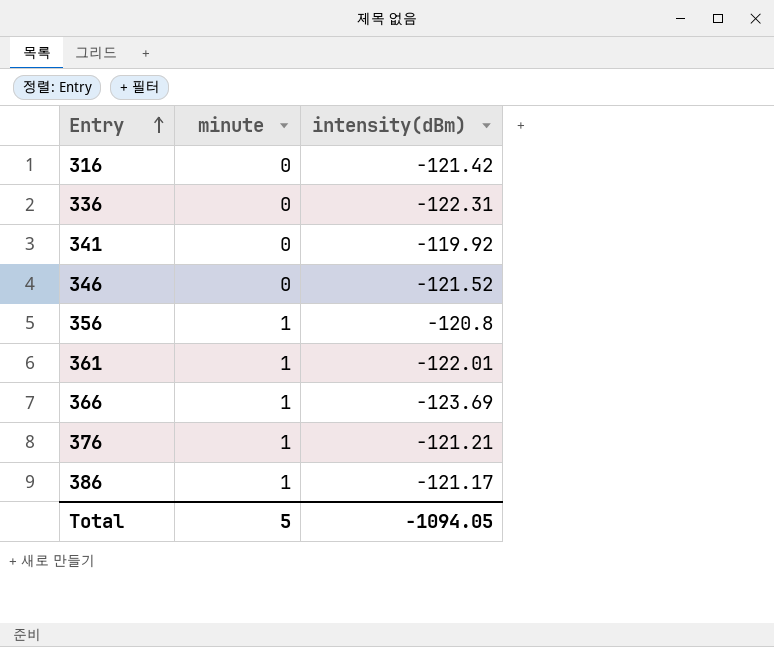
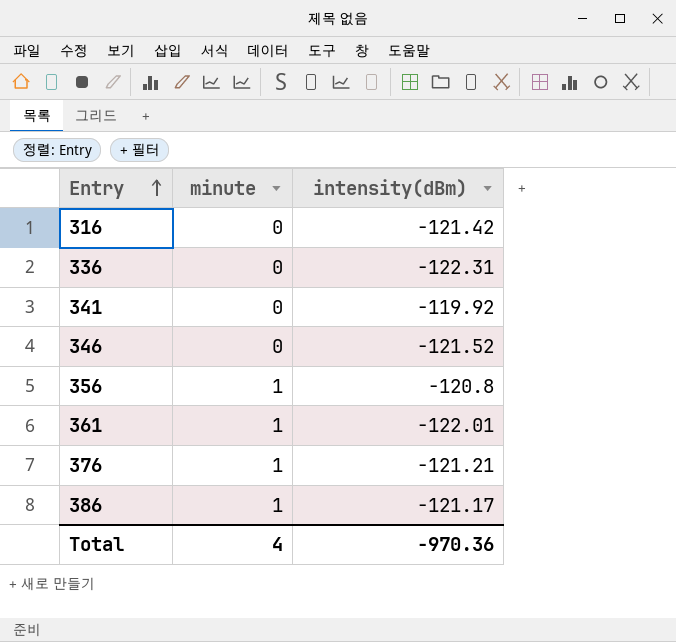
row 366: 1 | -123.69 -> none
Total | minute: 5 -> 4
Total | intensity(dBm): -1094.05 -> -970.36

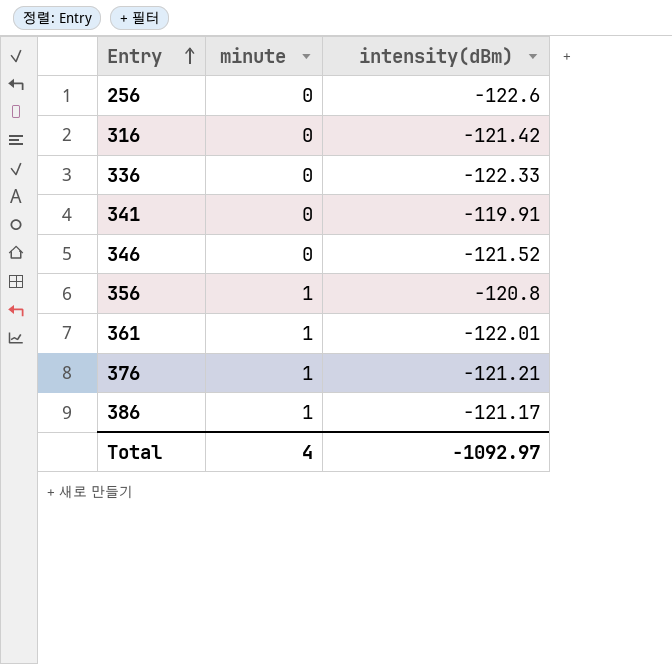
row 256: none -> 0 | -122.6
336 | intensity(dBm): -122.31 -> -122.33
341 | intensity(dBm): -119.92 -> -119.91
Total | intensity(dBm): -970.36 -> -1092.97

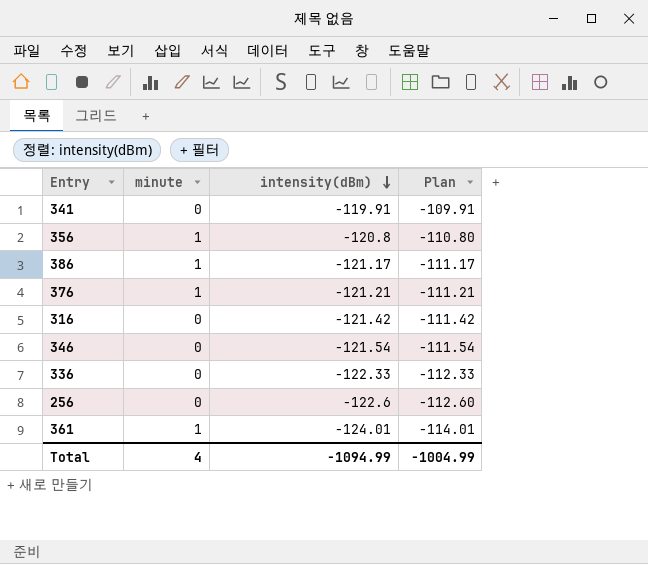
row order: Entry ascending -> intensity(dBm) descending
column Plan | formula: none -> [intensity(dBm)] + 10
346 | intensity(dBm): -121.52 -> -121.54
361 | intensity(dBm): -122.01 -> -124.01
Total | intensity(dBm): -1092.97 -> -1094.99

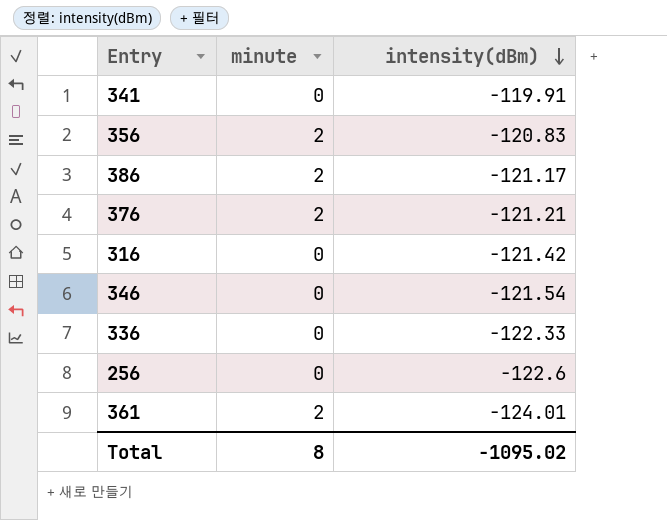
column Plan | formula: [intensity(dBm)] + 10 -> none
356 | minute: 1 -> 2
356 | intensity(dBm): -120.8 -> -120.83
386 | minute: 1 -> 2
376 | minute: 1 -> 2
361 | minute: 1 -> 2
Total | minute: 4 -> 8
Total | intensity(dBm): -1094.99 -> -1095.02

